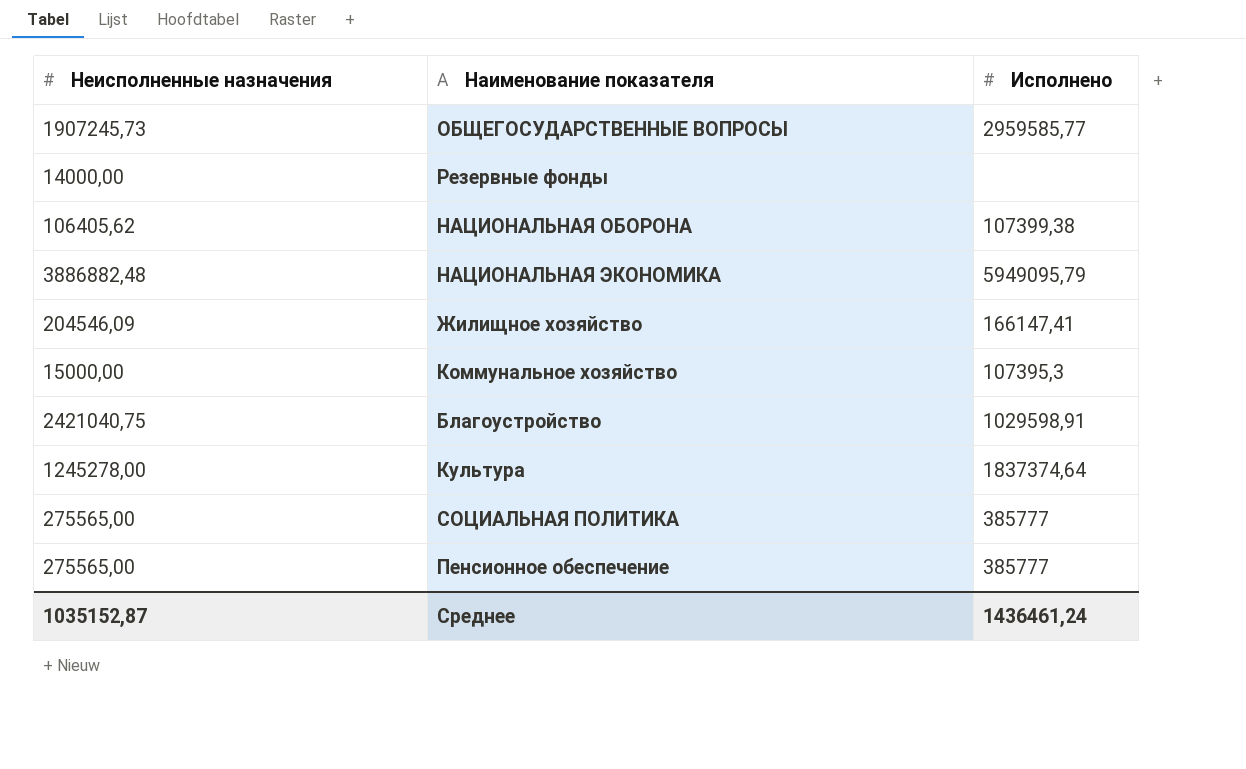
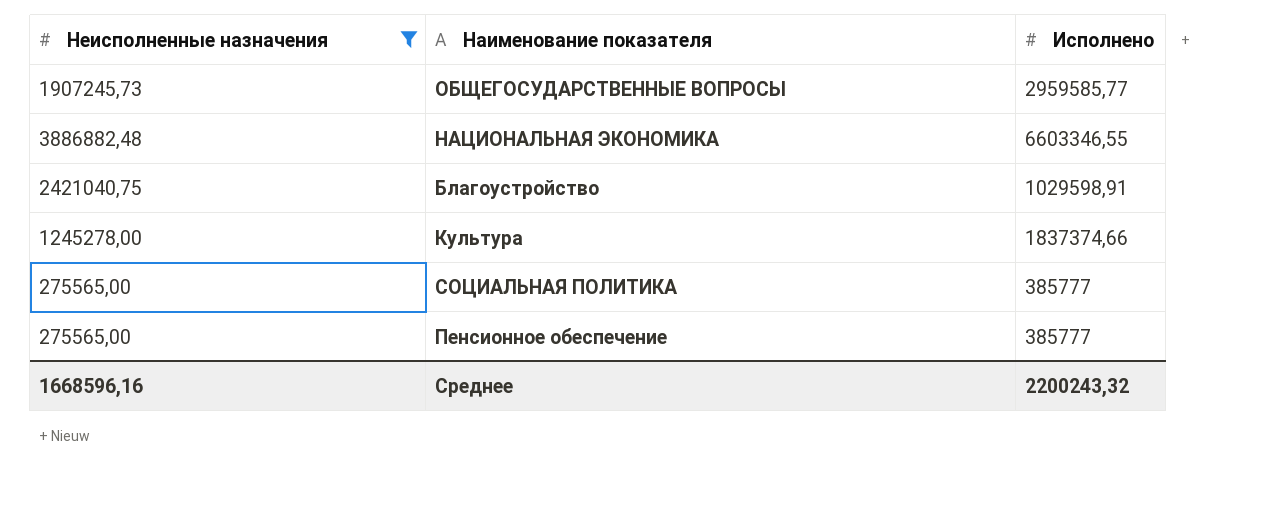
filter: none -> Неисполненные назначения >= 275565,00
НАЦИОНАЛЬНАЯ ЭКОНОМИКА | Исполнено: 5949095,79 -> 6603346,55
Культура | Исполнено: 1837374,64 -> 1837374,66
Среднее | Неисполненные назначения: 1035152,87 -> 1668596,16
Среднее | Исполнено: 1436461,24 -> 2200243,32

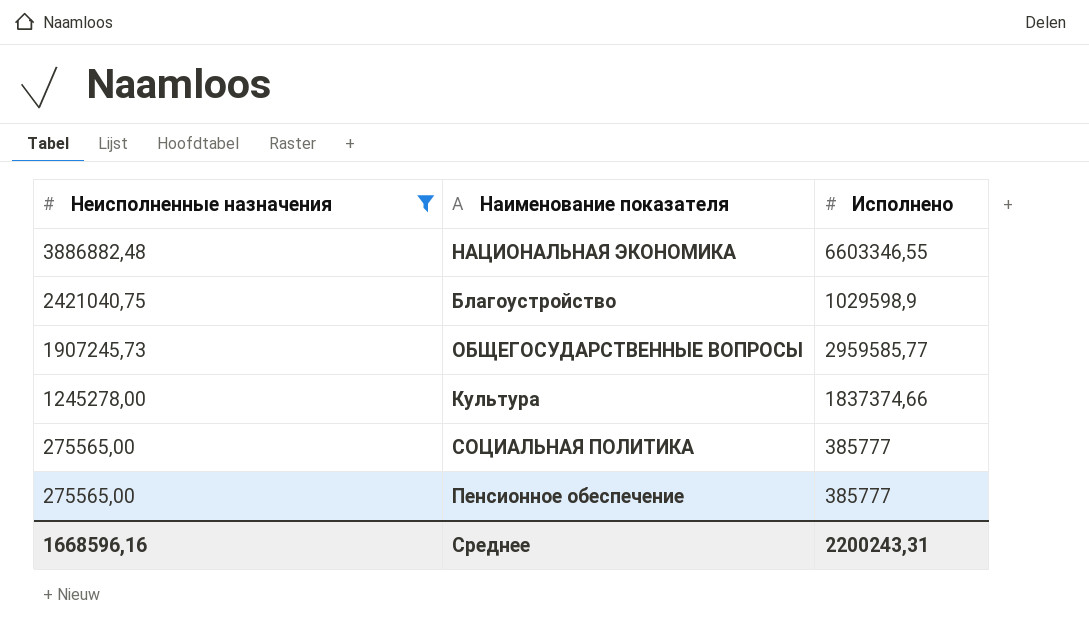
row order: none -> Неисполненные назначения descending
Благоустройство | Исполнено: 1029598,91 -> 1029598,9
Среднее | Исполнено: 2200243,32 -> 2200243,31

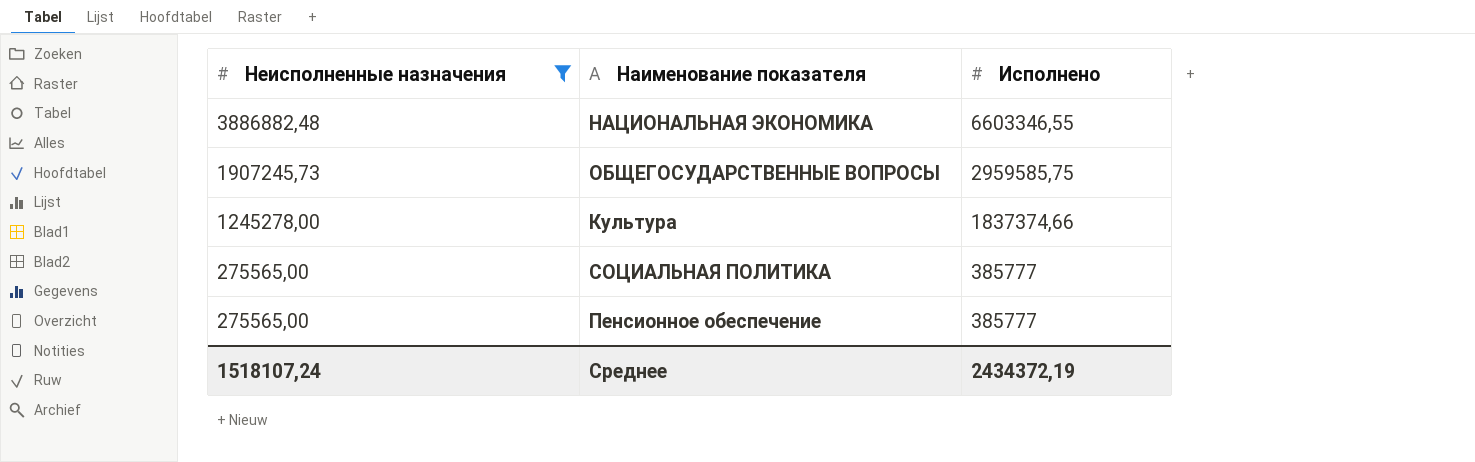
row Благоустройство: 2421040,75 | 1029598,9 -> none
ОБЩЕГОСУДАРСТВЕННЫЕ ВОПРОСЫ | Исполнено: 2959585,77 -> 2959585,75
Среднее | Неисполненные назначения: 1668596,16 -> 1518107,24
Среднее | Исполнено: 2200243,31 -> 2434372,19

